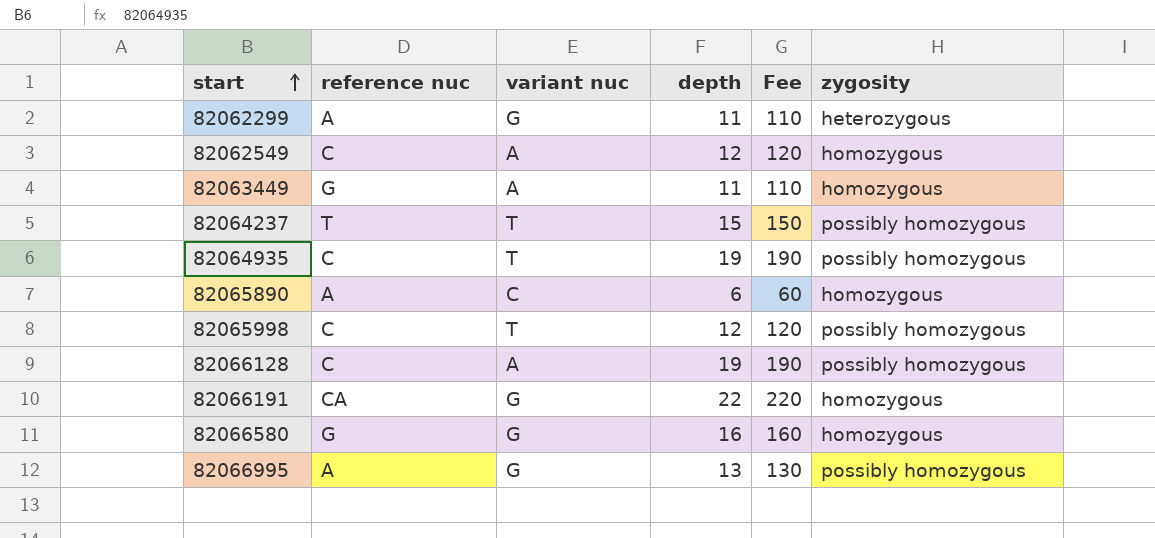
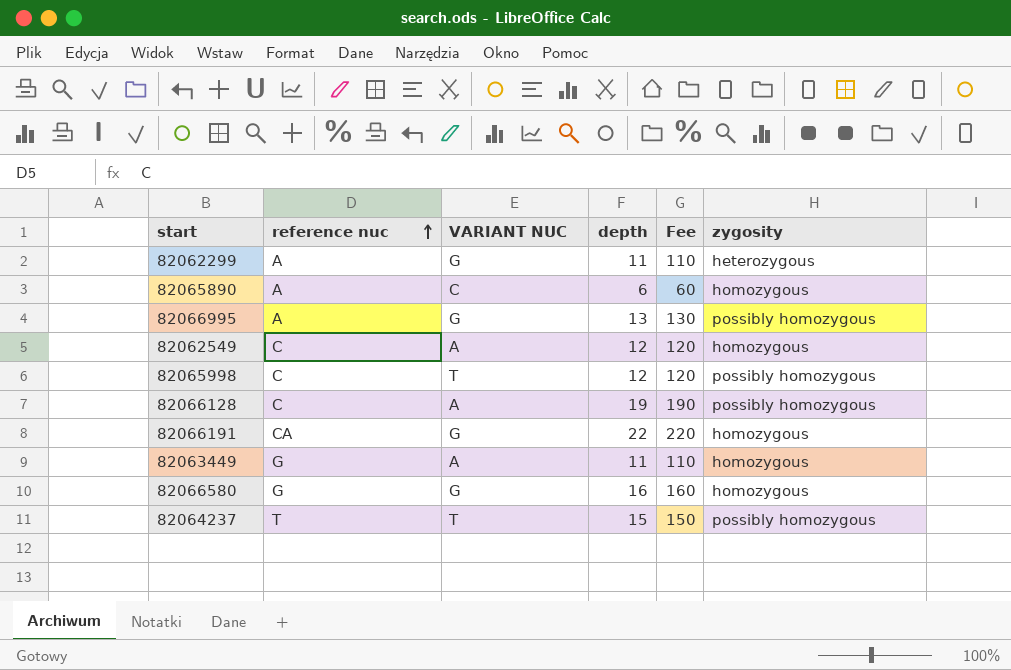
row order: start ascending -> reference nuc ascending
column name: variant nuc -> VARIANT NUC
row 82064935: C | T | 19 | 190 | possibly homozygous -> none

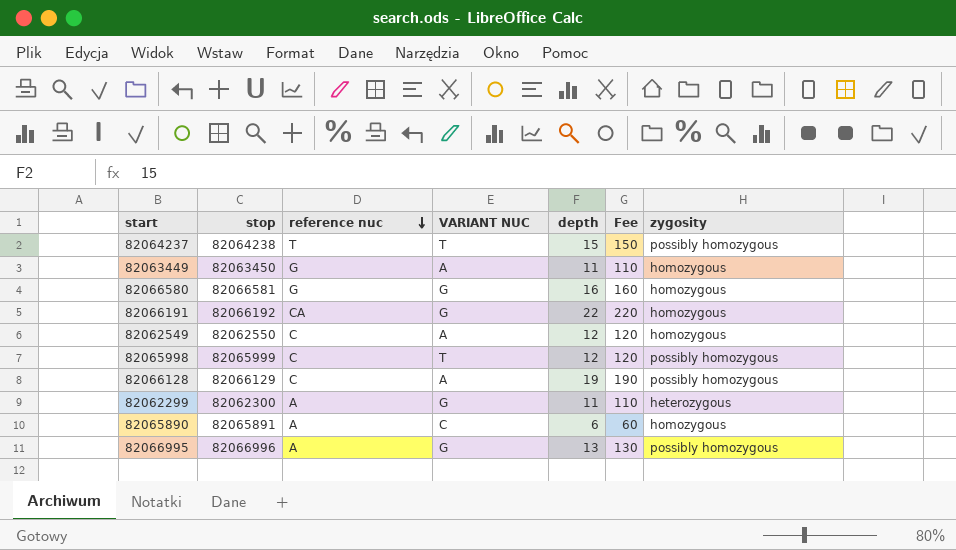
row order: reference nuc ascending -> reference nuc descending
column stop | position: none -> 2

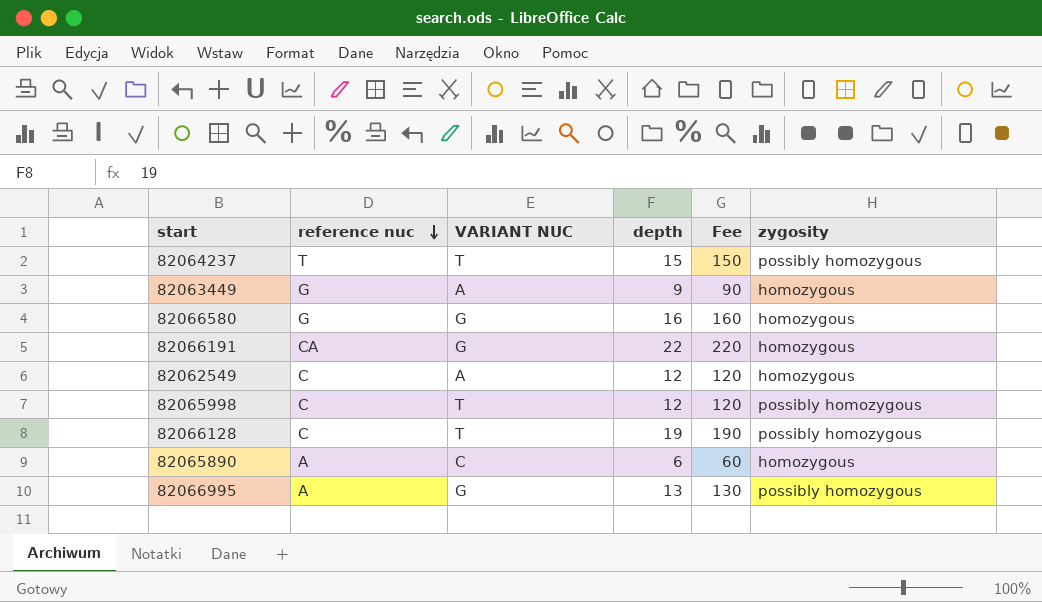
column stop | position: 2 -> none
row 82062299: 82062300 | A | G | 11 | 110 | heterozygous -> none
82063449 | depth: 11 -> 9
82063449 | Fee: 110 -> 90
82066128 | VARIANT NUC: A -> T

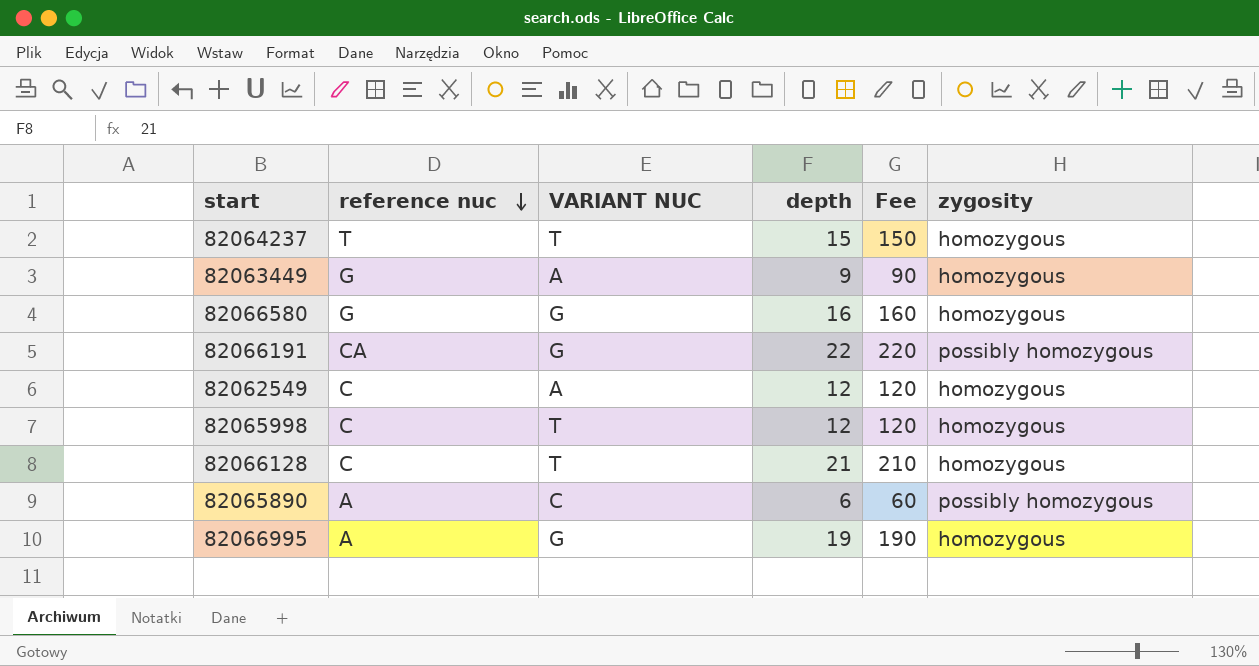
82064237 | zygosity: possibly homozygous -> homozygous
82066191 | zygosity: homozygous -> possibly homozygous
82065998 | zygosity: possibly homozygous -> homozygous
82066128 | depth: 19 -> 21
82066128 | Fee: 190 -> 210
82066128 | zygosity: possibly homozygous -> homozygous
82065890 | zygosity: homozygous -> possibly homozygous
82066995 | depth: 13 -> 19
82066995 | Fee: 130 -> 190
82066995 | zygosity: possibly homozygous -> homozygous

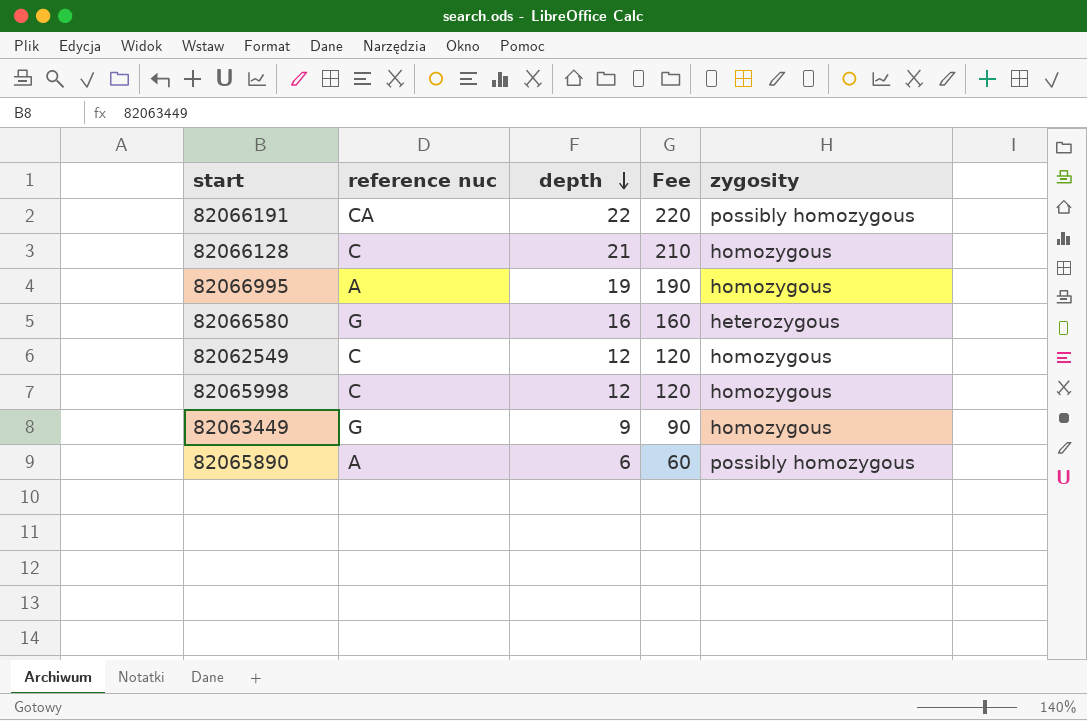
row order: reference nuc descending -> depth descending
column VARIANT NUC | position: 3 -> none
row 82064237: T | T | 15 | 150 | homozygous -> none
82066580 | zygosity: homozygous -> heterozygous

